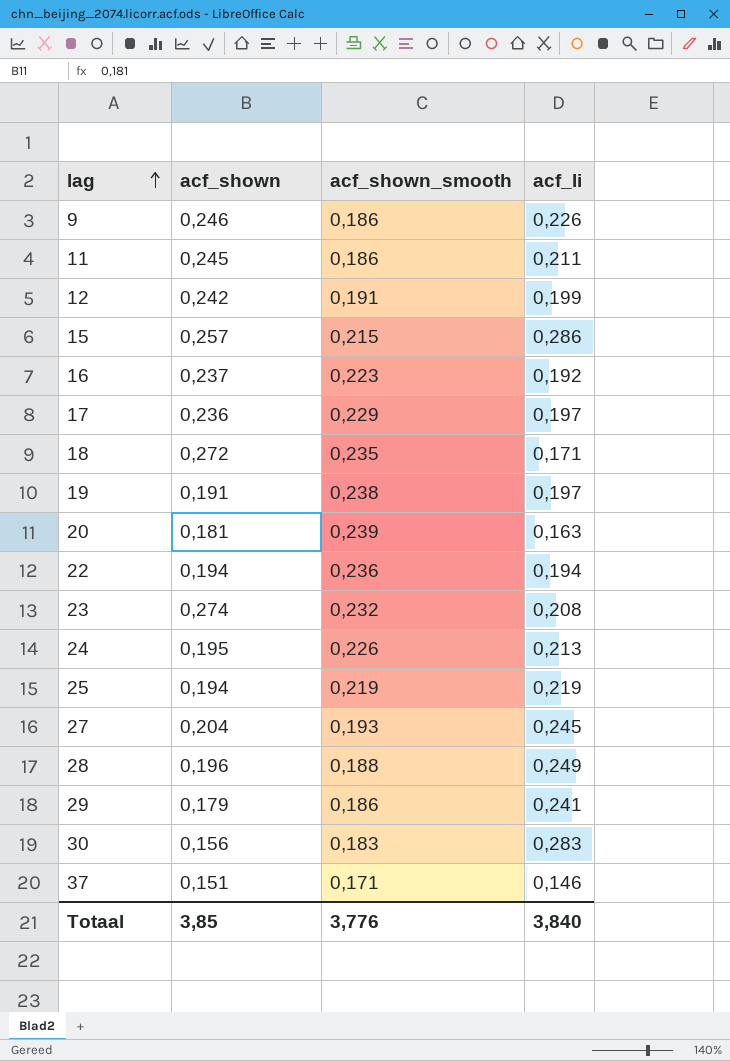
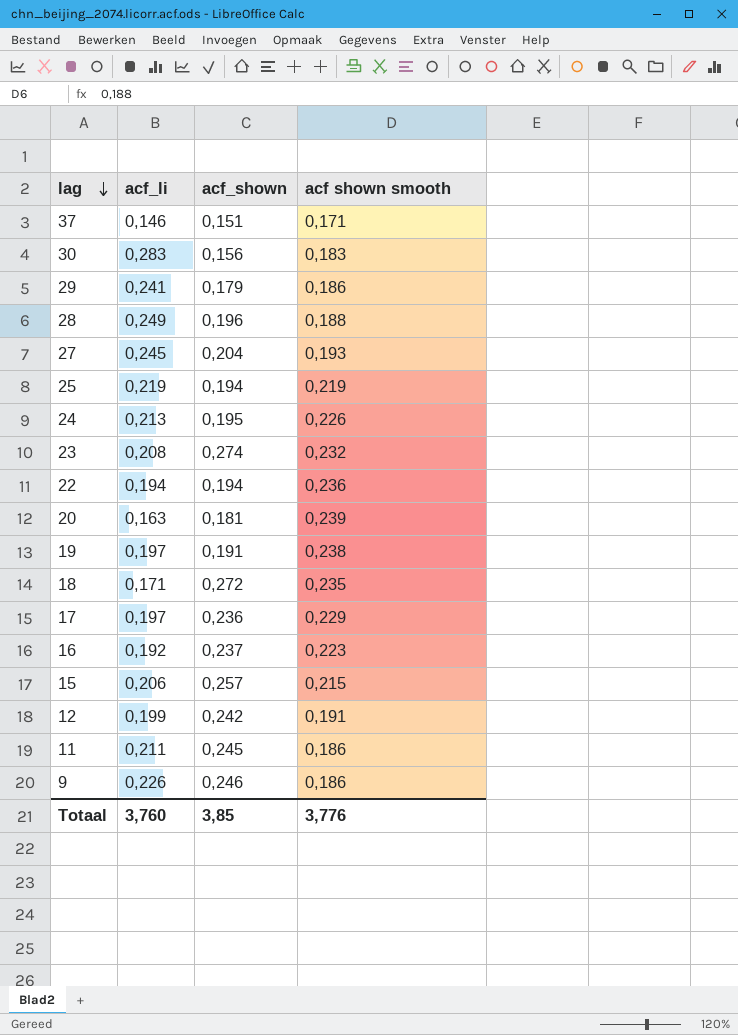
row order: lag ascending -> lag descending
column acf_li | position: 4 -> 2
column name: acf_shown_smooth -> acf shown smooth
15 | acf_li: 0,286 -> 0,206
Totaal | acf_li: 3,840 -> 3,760

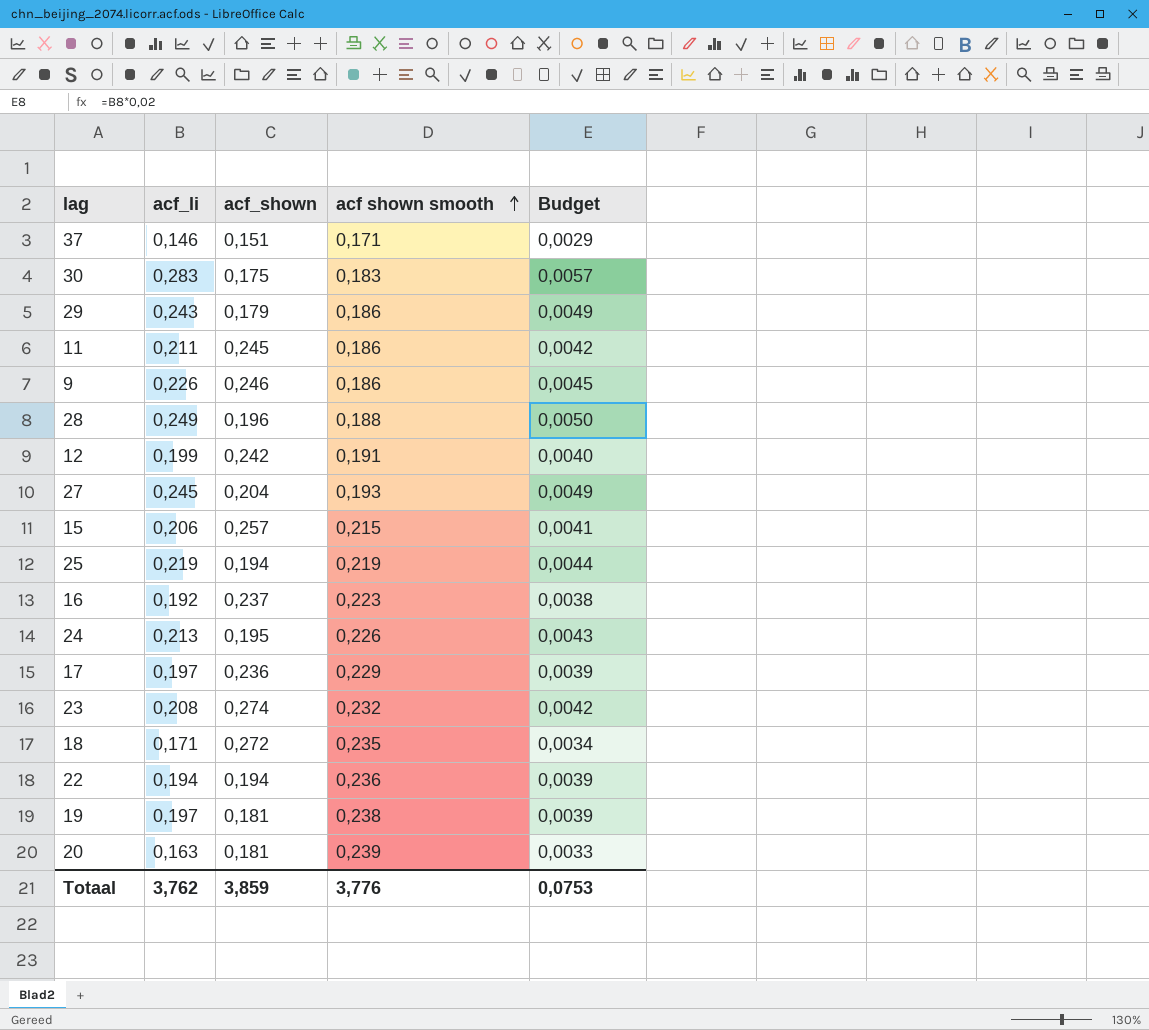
row order: lag descending -> acf shown smooth ascending
column Budget | formula: none -> [acf_li] * 0,02
30 | acf_shown: 0,156 -> 0,175
29 | acf_li: 0,241 -> 0,243
19 | acf_shown: 0,191 -> 0,181
Totaal | acf_li: 3,760 -> 3,762
Totaal | acf_shown: 3,85 -> 3,859

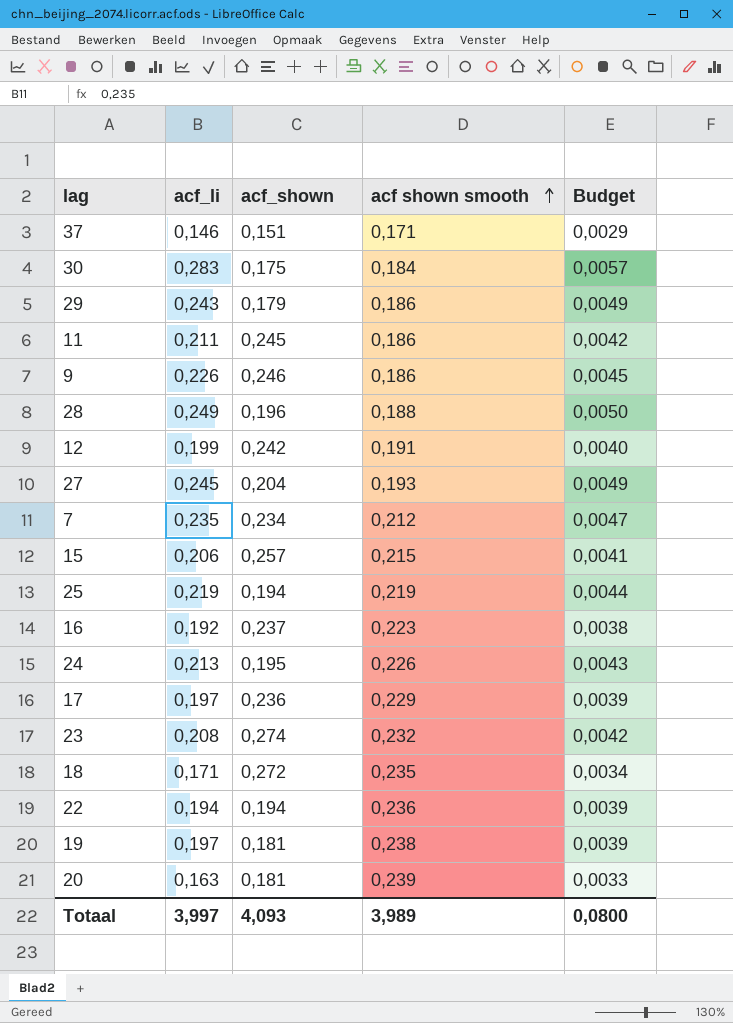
30 | acf shown smooth: 0,183 -> 0,184
row 7: none -> 0,235 | 0,234 | 0,212 | 0,0047
Totaal | acf_li: 3,762 -> 3,997
Totaal | acf_shown: 3,859 -> 4,093
Totaal | acf shown smooth: 3,776 -> 3,989
Totaal | Budget: 0,0753 -> 0,0800

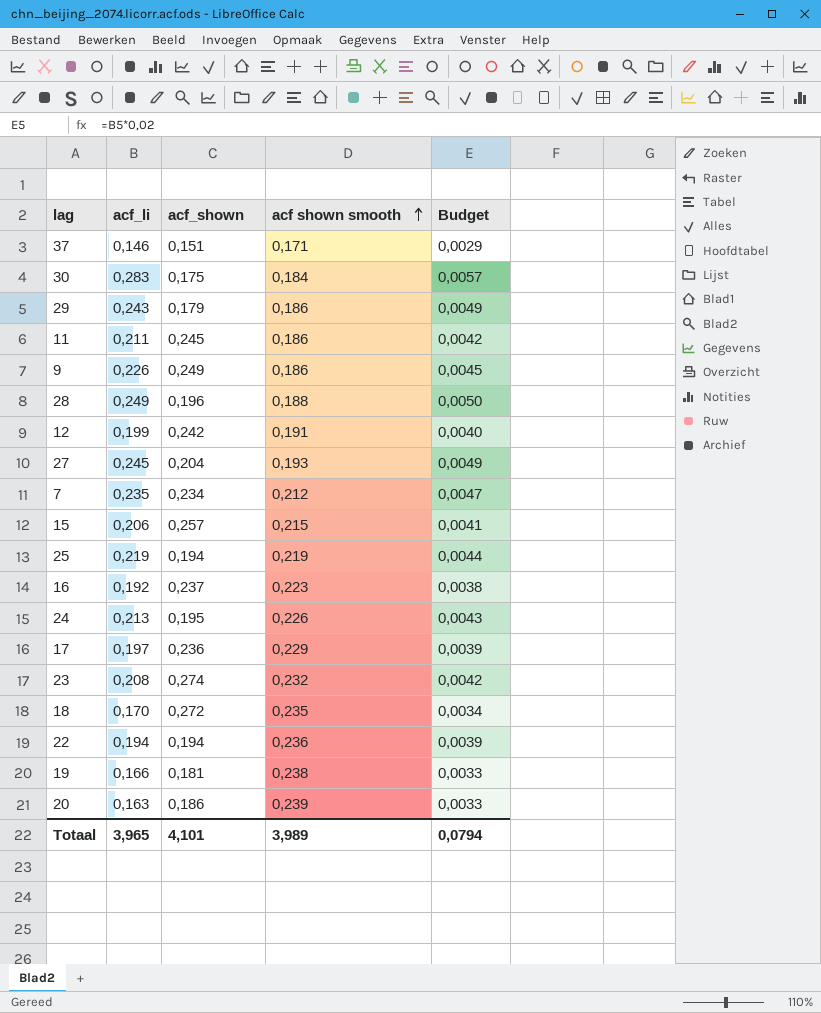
9 | acf_shown: 0,246 -> 0,249
18 | acf_li: 0,171 -> 0,170
19 | acf_li: 0,197 -> 0,166
19 | Budget: 0,0039 -> 0,0033
20 | acf_shown: 0,181 -> 0,186
Totaal | acf_li: 3,997 -> 3,965
Totaal | acf_shown: 4,093 -> 4,101
Totaal | Budget: 0,0800 -> 0,0794

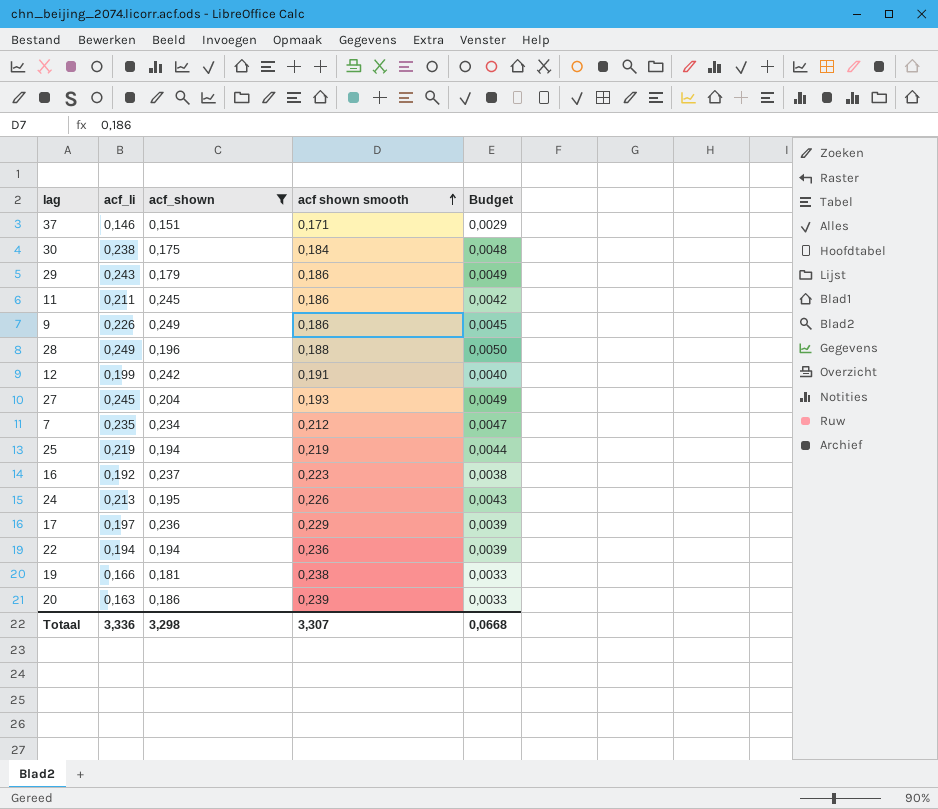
filter: none -> acf_shown <= 0,249
30 | acf_li: 0,283 -> 0,238
30 | Budget: 0,0057 -> 0,0048
Totaal | acf_li: 3,965 -> 3,336
Totaal | acf_shown: 4,101 -> 3,298
Totaal | acf shown smooth: 3,989 -> 3,307
Totaal | Budget: 0,0794 -> 0,0668

